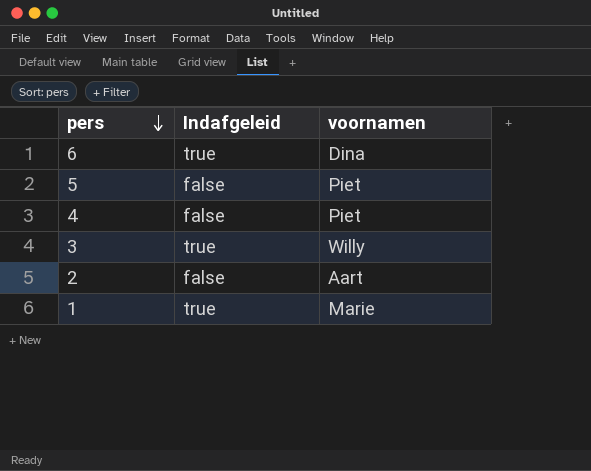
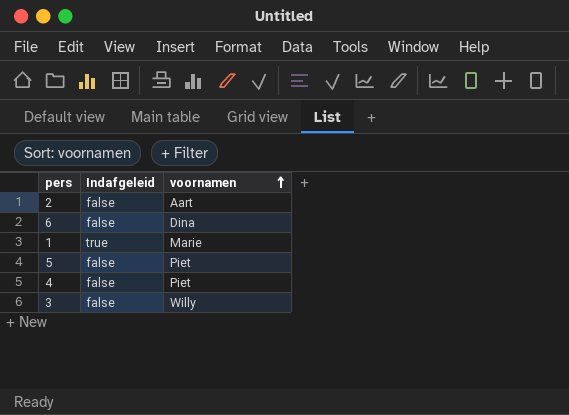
row order: pers descending -> voornamen ascending
6 | Indafgeleid: true -> false
3 | Indafgeleid: true -> false

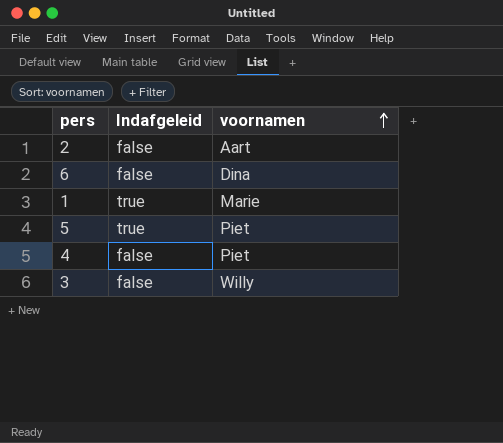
5 | Indafgeleid: false -> true

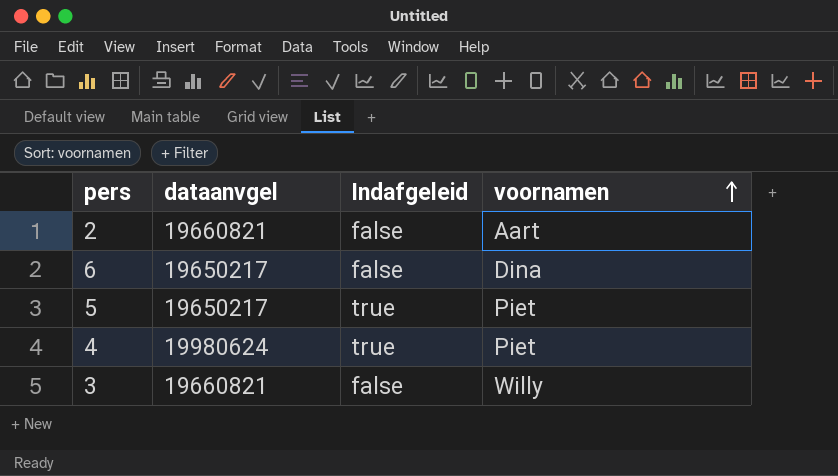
column dataanvgel | position: none -> 2
row 1: true | Marie -> none
4 | Indafgeleid: false -> true

